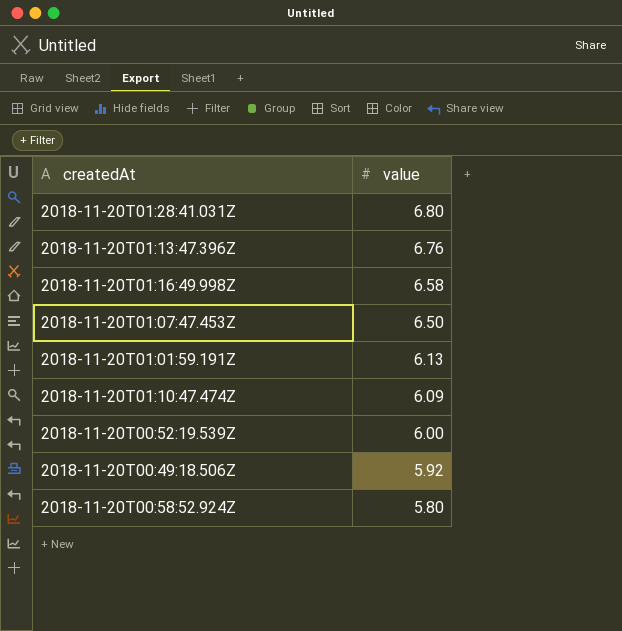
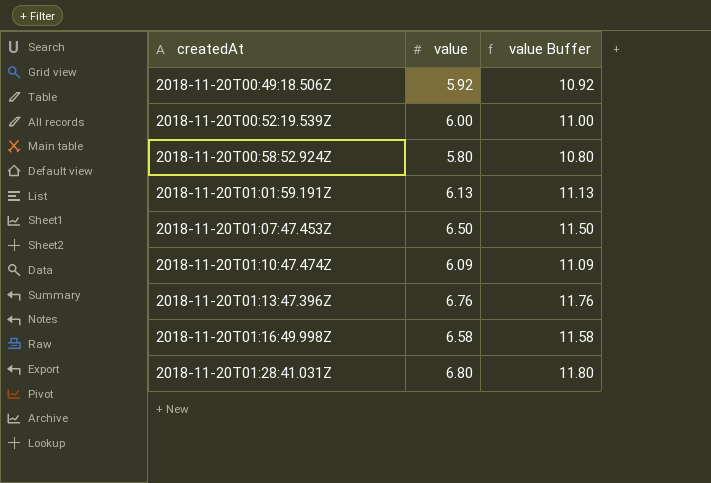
row order: value descending -> createdAt ascending
column value Buffer | formula: none -> [value] + 5

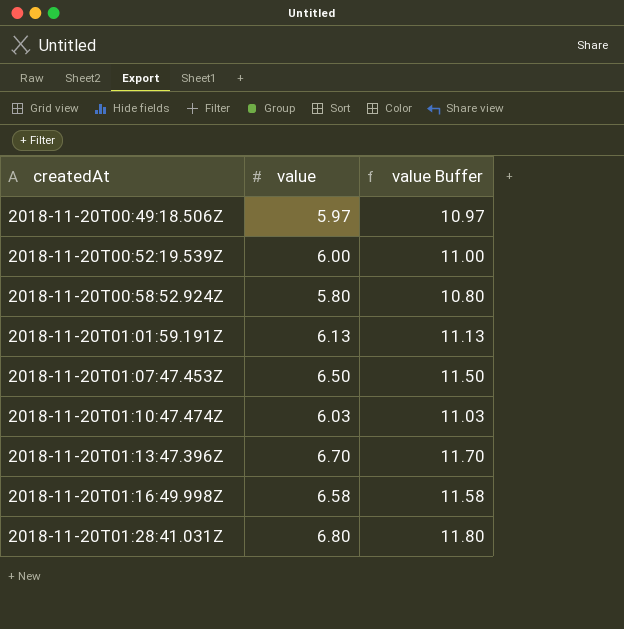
2018-11-20T00:49:18.506Z | value: 5.92 -> 5.97
2018-11-20T00:49:18.506Z | value Buffer: 10.92 -> 10.97
2018-11-20T01:10:47.474Z | value: 6.09 -> 6.03
2018-11-20T01:10:47.474Z | value Buffer: 11.09 -> 11.03
2018-11-20T01:13:47.396Z | value: 6.76 -> 6.70
2018-11-20T01:13:47.396Z | value Buffer: 11.76 -> 11.70

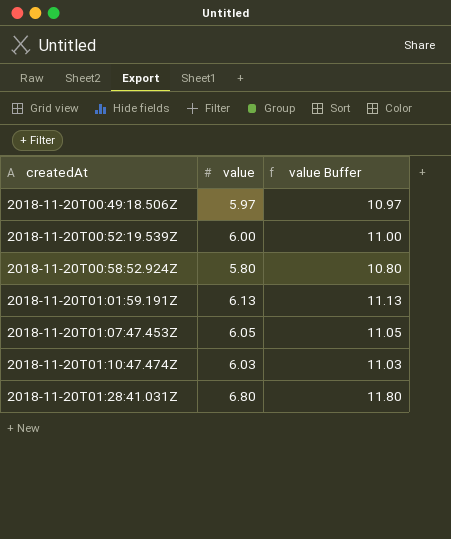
row 2018-11-20T01:13:47.396Z: 6.70 | 11.70 -> none
row 2018-11-20T01:16:49.998Z: 6.58 | 11.58 -> none
2018-11-20T01:07:47.453Z | value: 6.50 -> 6.05
2018-11-20T01:07:47.453Z | value Buffer: 11.50 -> 11.05

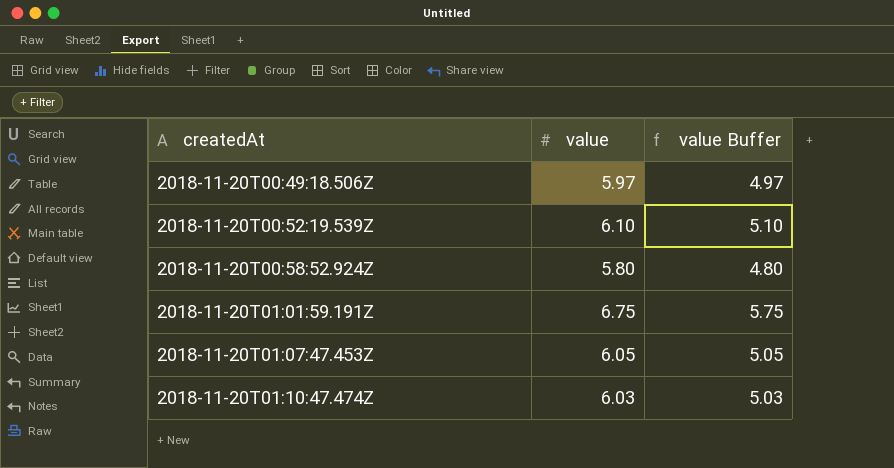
column value Buffer | formula: [value] + 5 -> [value] - 1
row 2018-11-20T01:28:41.031Z: 6.80 | 11.80 -> none
2018-11-20T00:52:19.539Z | value: 6.00 -> 6.10
2018-11-20T01:01:59.191Z | value: 6.13 -> 6.75

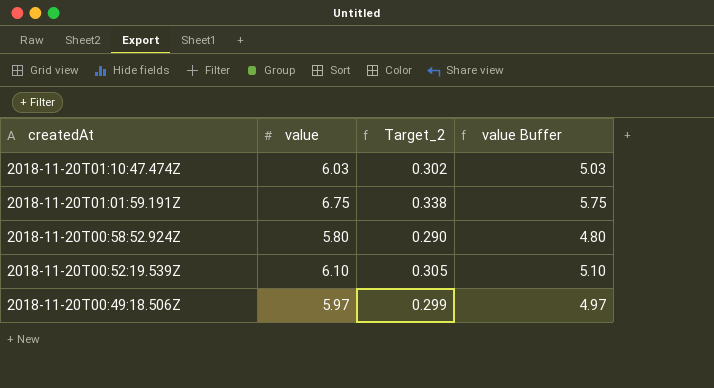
row order: createdAt ascending -> createdAt descending
column Target_2 | formula: none -> [value] * 0.05
row 2018-11-20T01:07:47.453Z: 6.05 | 5.05 -> none

